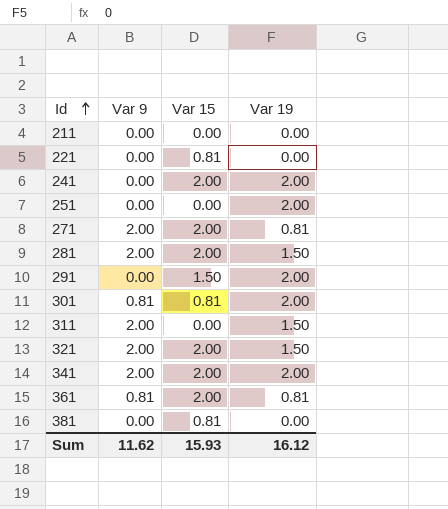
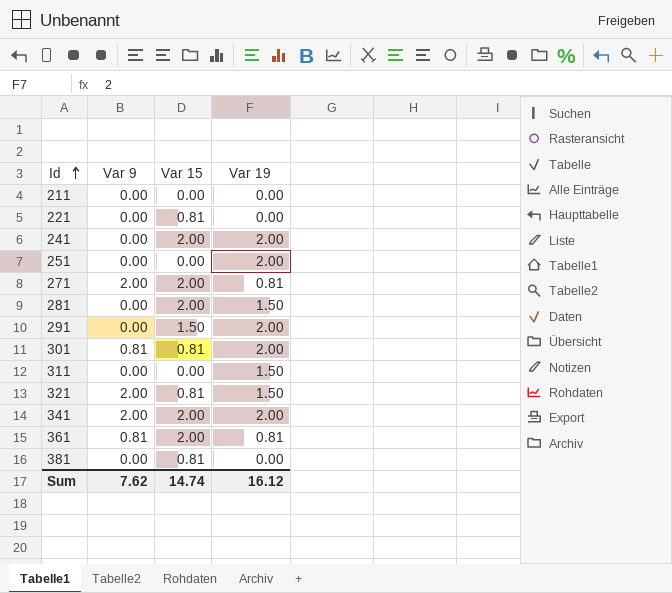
281 | Var 9: 2.00 -> 0.00
311 | Var 9: 2.00 -> 0.00
321 | Var 15: 2.00 -> 0.81
Sum | Var 9: 11.62 -> 7.62
Sum | Var 15: 15.93 -> 14.74

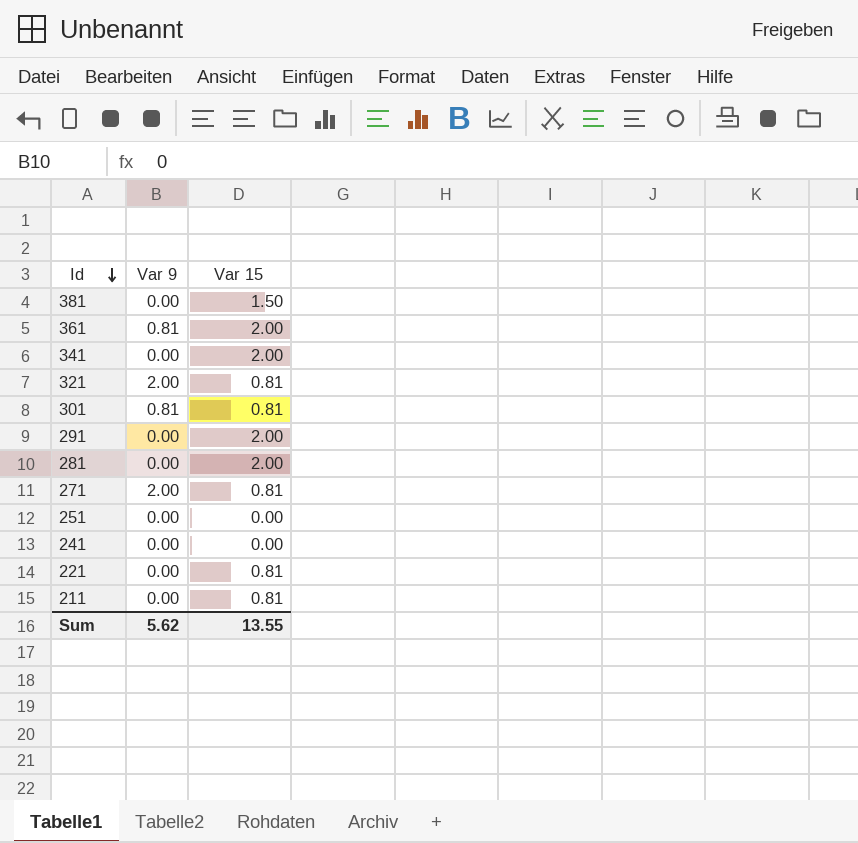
row order: Id ascending -> Id descending
column Var 19 | position: 4 -> none
row 311: 0.00 | 0.00 | 1.50 -> none
381 | Var 15: 0.81 -> 1.50
341 | Var 9: 2.00 -> 0.00
291 | Var 15: 1.50 -> 2.00
271 | Var 15: 2.00 -> 0.81
241 | Var 15: 2.00 -> 0.00
211 | Var 15: 0.00 -> 0.81
Sum | Var 9: 7.62 -> 5.62
Sum | Var 15: 14.74 -> 13.55

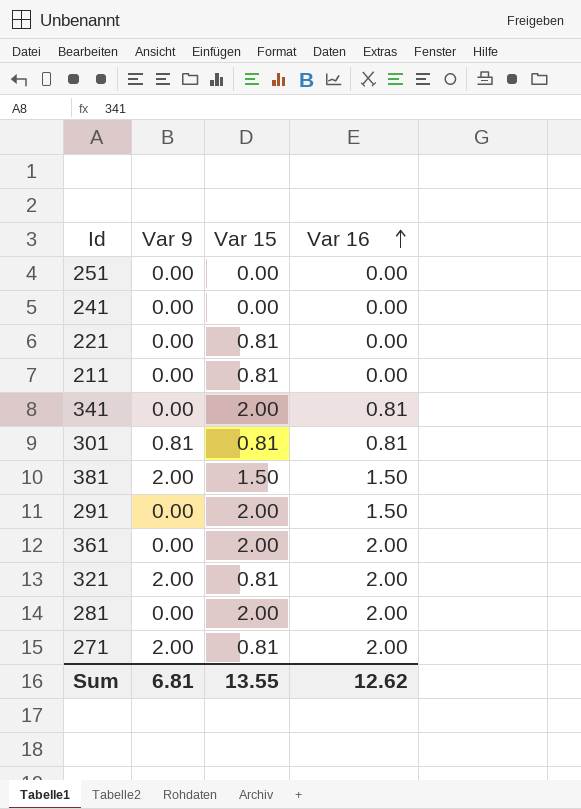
row order: Id descending -> Var 16 ascending
column Var 16 | position: none -> 4
381 | Var 9: 0.00 -> 2.00
361 | Var 9: 0.81 -> 0.00
Sum | Var 9: 5.62 -> 6.81

